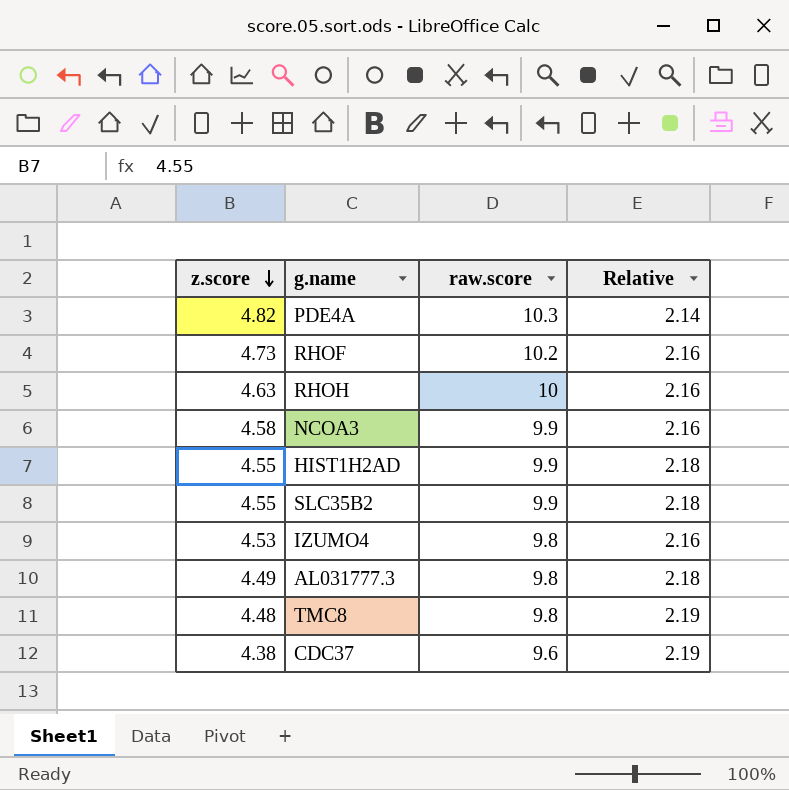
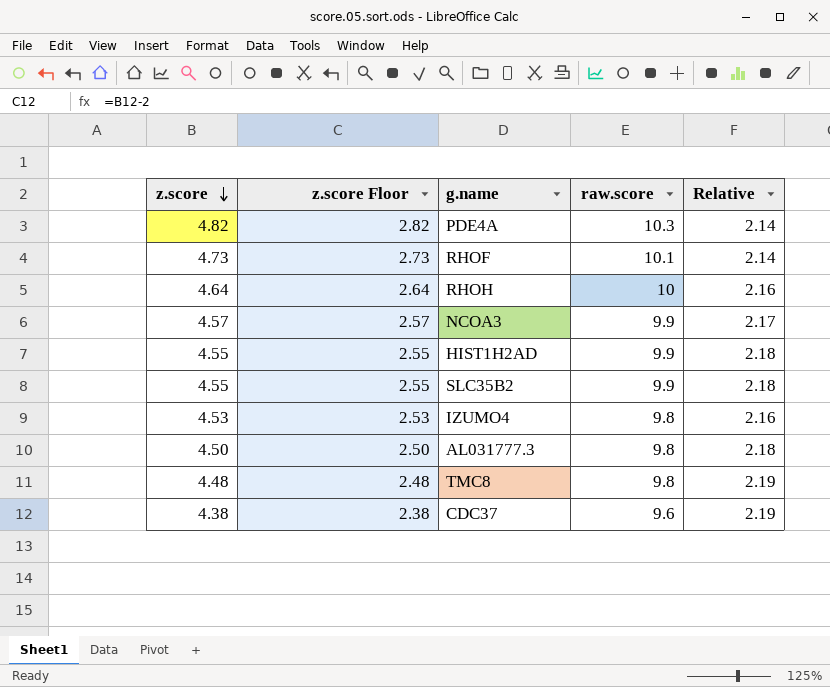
column z.score Floor | formula: none -> [z.score] - 2
RHOF | raw.score: 10.2 -> 10.1
RHOF | Relative: 2.16 -> 2.14
RHOH | z.score: 4.63 -> 4.64
NCOA3 | z.score: 4.58 -> 4.57
NCOA3 | Relative: 2.16 -> 2.17
AL031777.3 | z.score: 4.49 -> 4.50

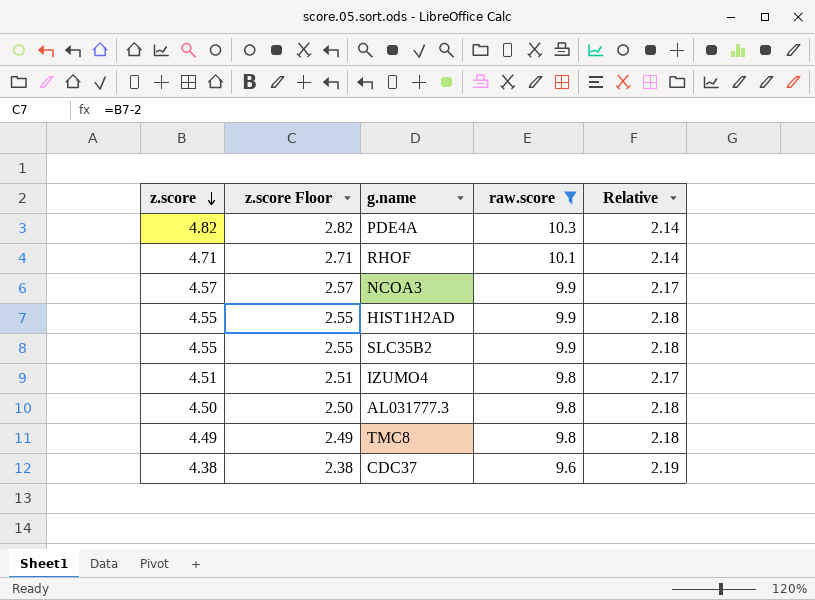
filter: none -> raw.score != 10
RHOF | z.score: 4.73 -> 4.71
RHOF | z.score Floor: 2.73 -> 2.71
IZUMO4 | z.score: 4.53 -> 4.51
IZUMO4 | z.score Floor: 2.53 -> 2.51
IZUMO4 | Relative: 2.16 -> 2.17
TMC8 | z.score: 4.48 -> 4.49
TMC8 | z.score Floor: 2.48 -> 2.49
TMC8 | Relative: 2.19 -> 2.18

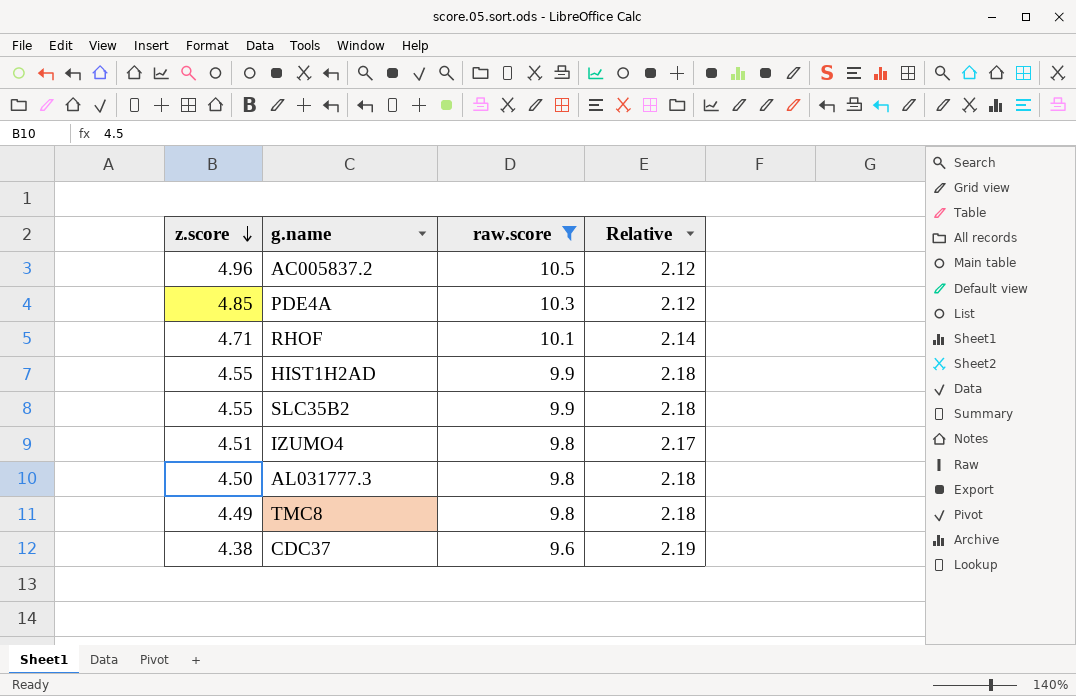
column z.score Floor | formula: [z.score] - 2 -> none
row NCOA3: 4.57 | 2.57 | 9.9 | 2.17 -> none
row AC005837.2: none -> 4.96 | 10.5 | 2.12
PDE4A | z.score: 4.82 -> 4.85
PDE4A | Relative: 2.14 -> 2.12

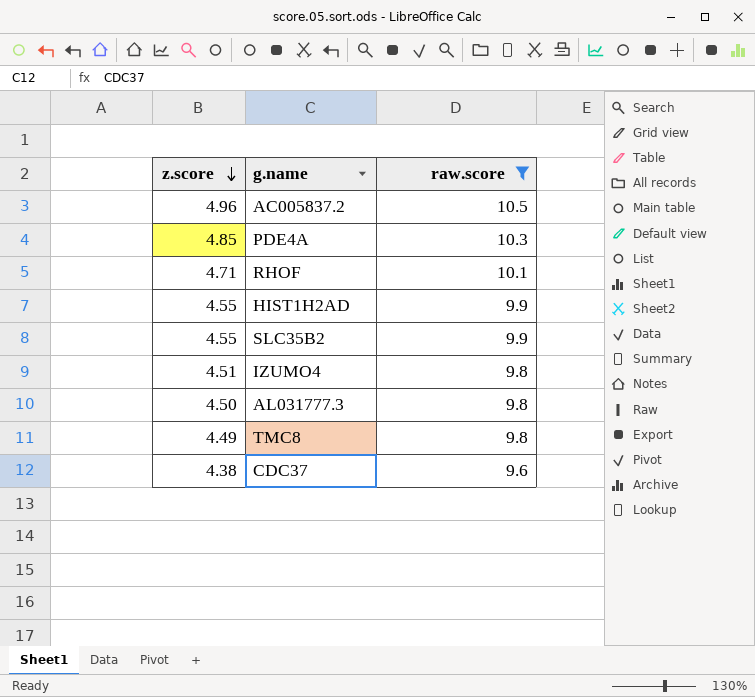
column Relative | formula: [raw.score] / [z.score] -> none

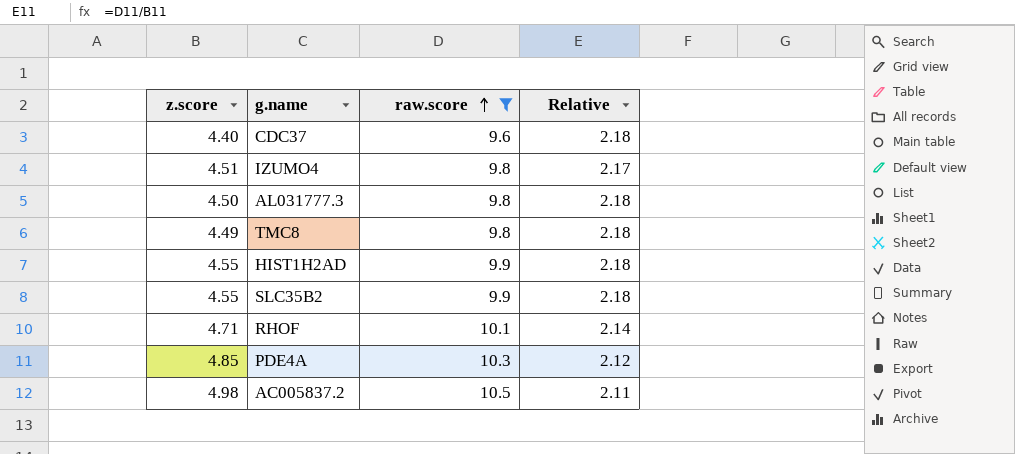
row order: z.score descending -> raw.score ascending
column Relative | formula: none -> [raw.score] / [z.score]
CDC37 | z.score: 4.38 -> 4.40
AC005837.2 | z.score: 4.96 -> 4.98

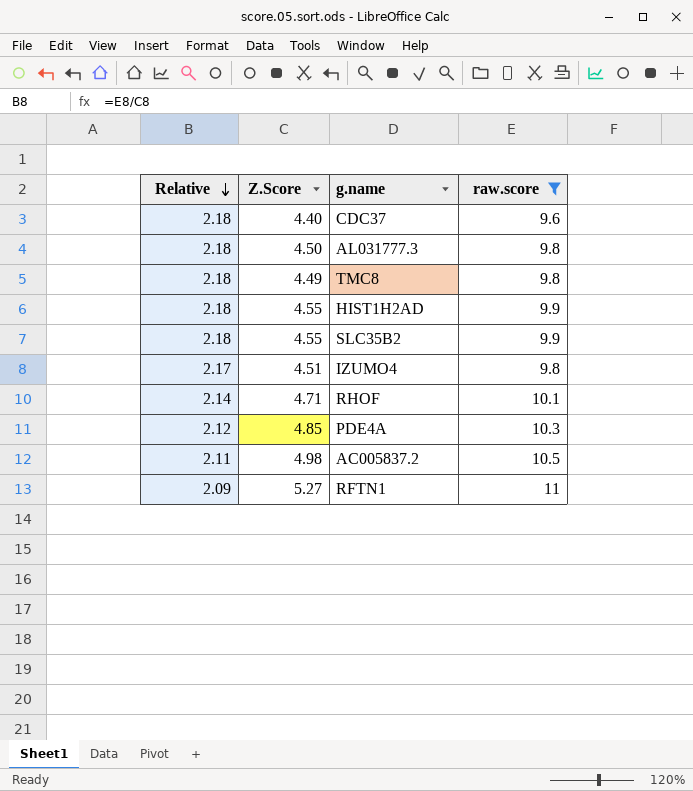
row order: raw.score ascending -> Relative descending
column Relative | position: 4 -> 1
column name: z.score -> Z.Score
row RFTN1: none -> 2.09 | 5.27 | 11

